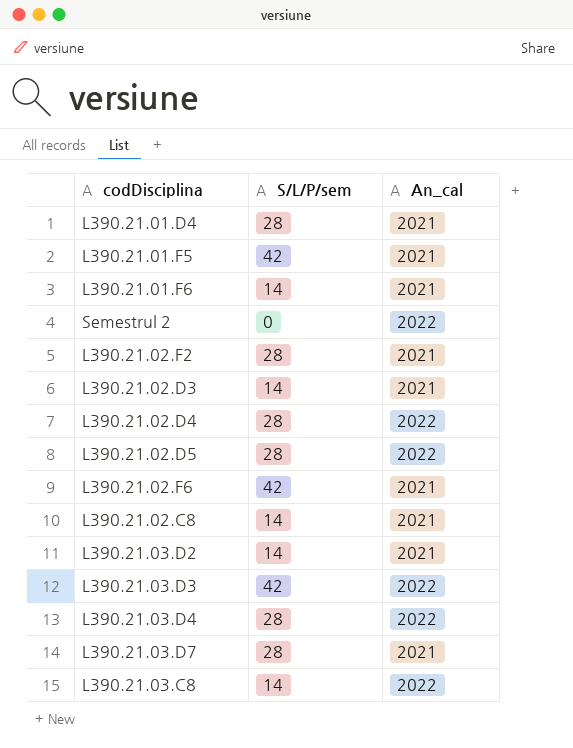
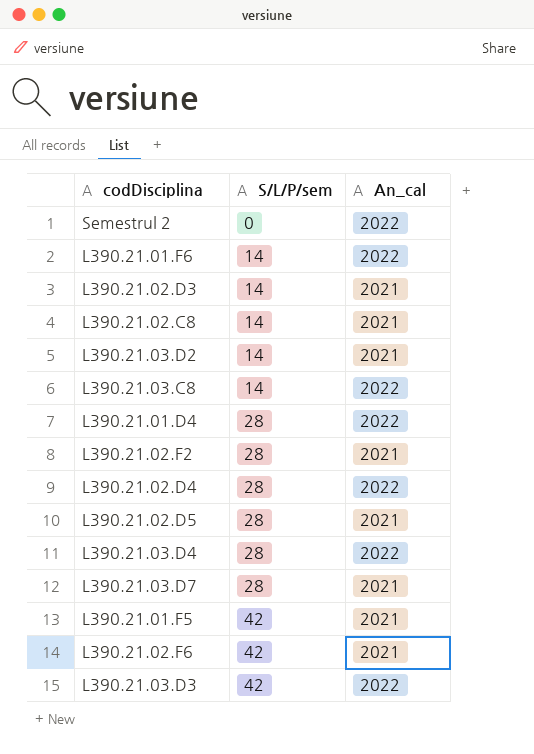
row order: none -> S/L/P/sem ascending
L390.21.01.F6 | An_cal: 2021 -> 2022
L390.21.01.D4 | An_cal: 2021 -> 2022
L390.21.02.D5 | An_cal: 2022 -> 2021

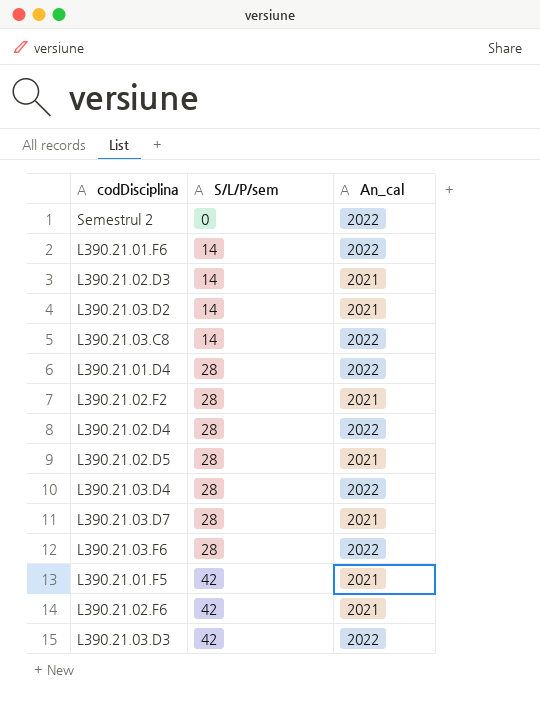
row L390.21.02.C8: 14 | 2021 -> none
row L390.21.03.F6: none -> 28 | 2022

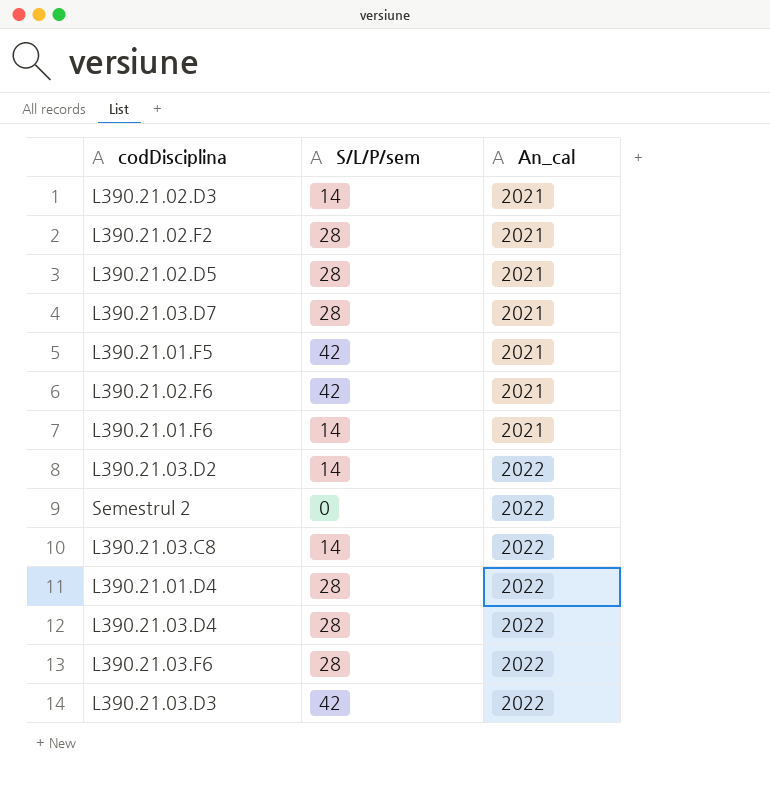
row order: S/L/P/sem ascending -> An_cal ascending
row L390.21.02.D4: 28 | 2022 -> none
L390.21.01.F6 | An_cal: 2022 -> 2021
L390.21.03.D2 | An_cal: 2021 -> 2022

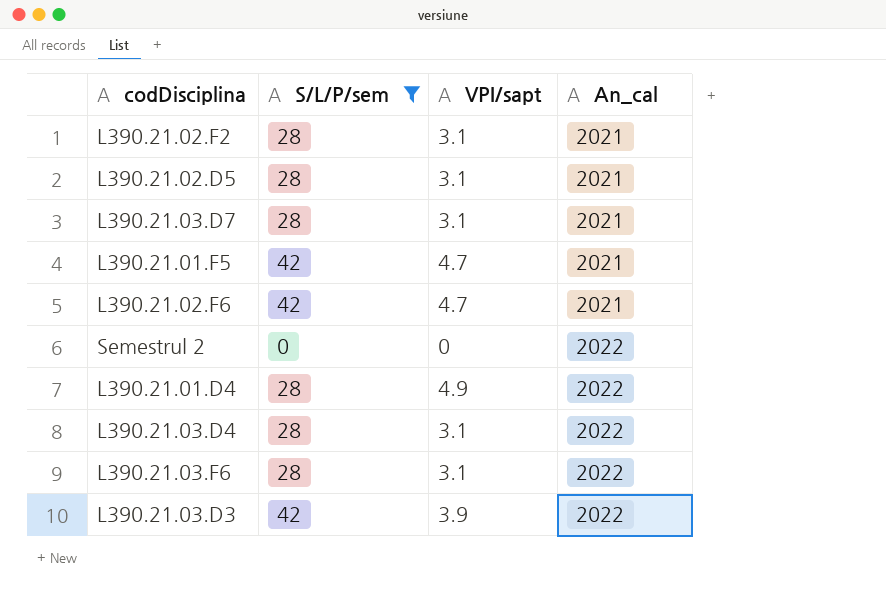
filter: none -> S/L/P/sem != 14
column VPI/sapt | position: none -> 3

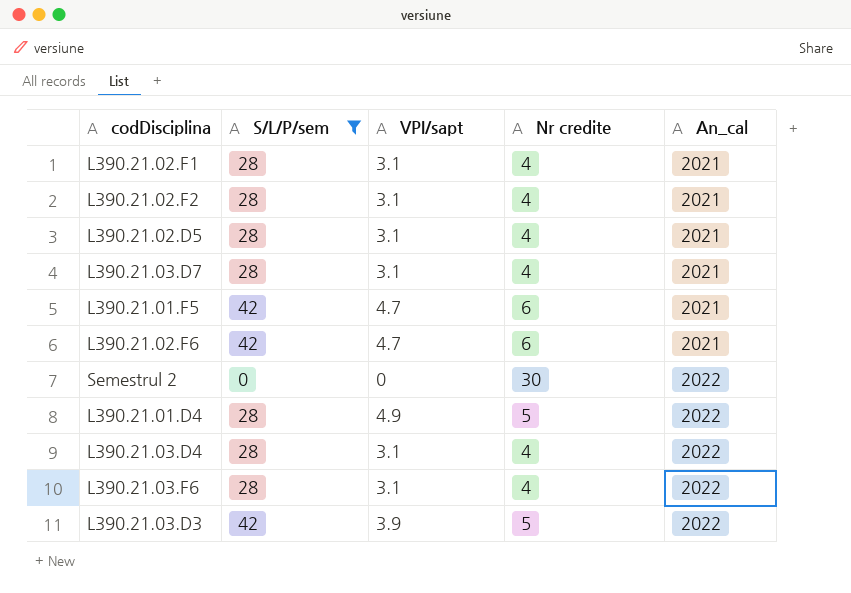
column Nr credite | position: none -> 4
row L390.21.02.F1: none -> 28 | 3.1 | 4 | 2021

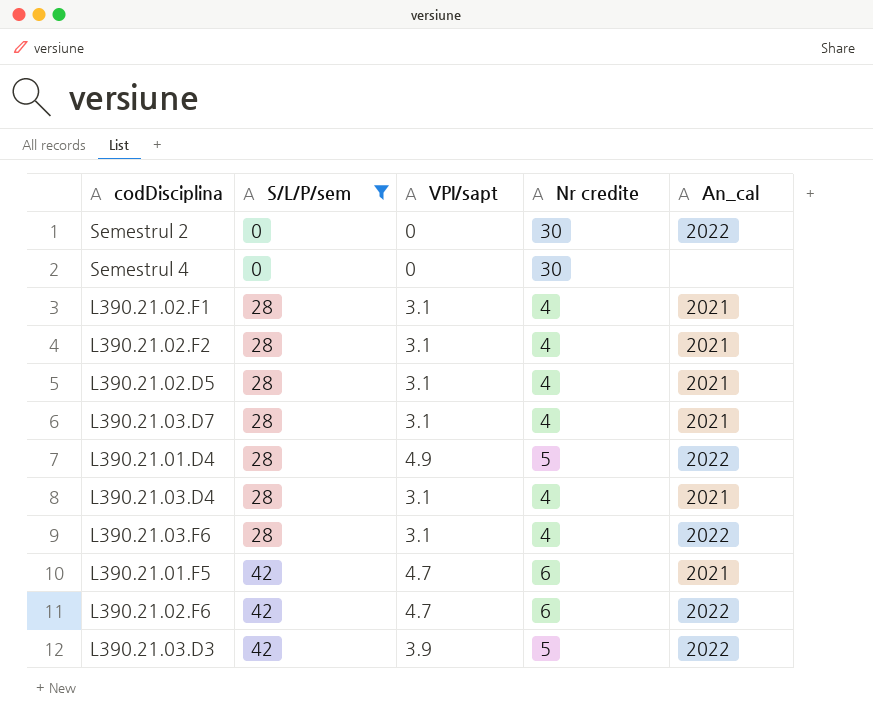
row order: An_cal ascending -> S/L/P/sem ascending
row Semestrul 4: none -> 0 | 0 | 30 | none
L390.21.03.D4 | An_cal: 2022 -> 2021
L390.21.02.F6 | An_cal: 2021 -> 2022

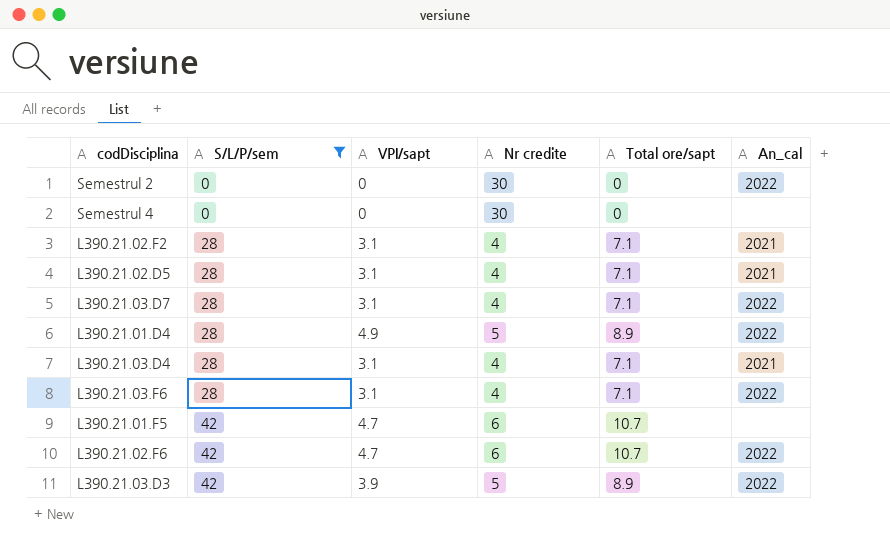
column Total ore/sapt | position: none -> 5
row L390.21.02.F1: 28 | 3.1 | 4 | 2021 -> none
L390.21.03.D7 | An_cal: 2021 -> 2022
L390.21.01.F5 | An_cal: 2021 -> none

